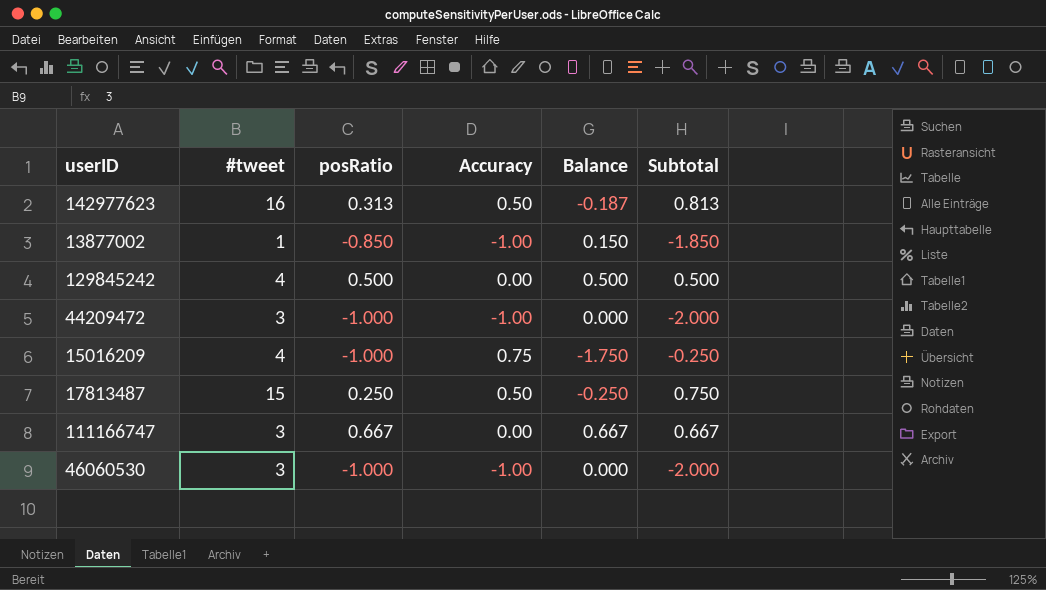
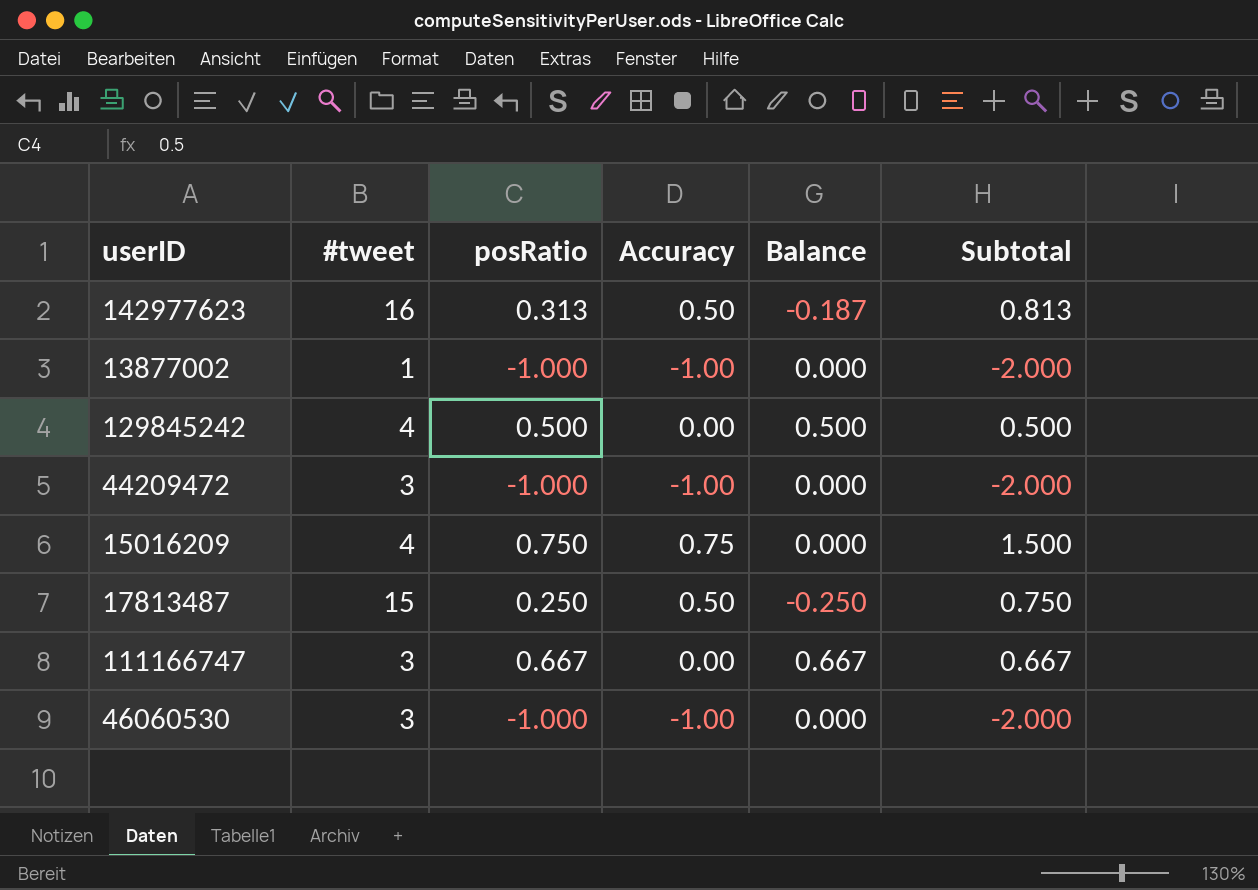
13877002 | posRatio: -0.850 -> -1.000
13877002 | Balance: 0.150 -> 0.000
13877002 | Subtotal: -1.850 -> -2.000
15016209 | posRatio: -1.000 -> 0.750
15016209 | Balance: -1.750 -> 0.000
15016209 | Subtotal: -0.250 -> 1.500

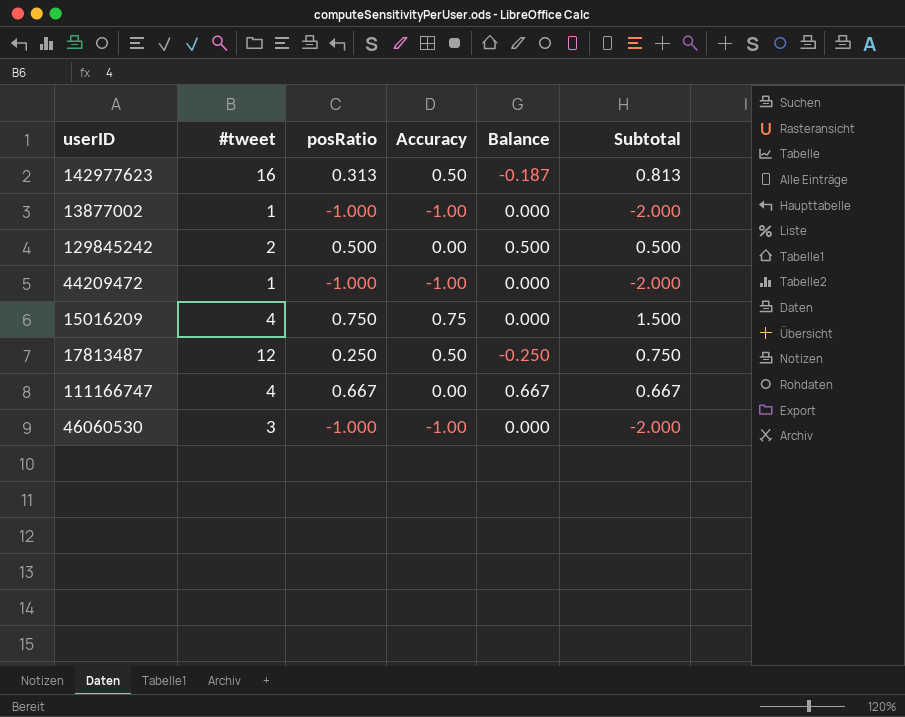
129845242 | #tweet: 4 -> 2
44209472 | #tweet: 3 -> 1
17813487 | #tweet: 15 -> 12
111166747 | #tweet: 3 -> 4

